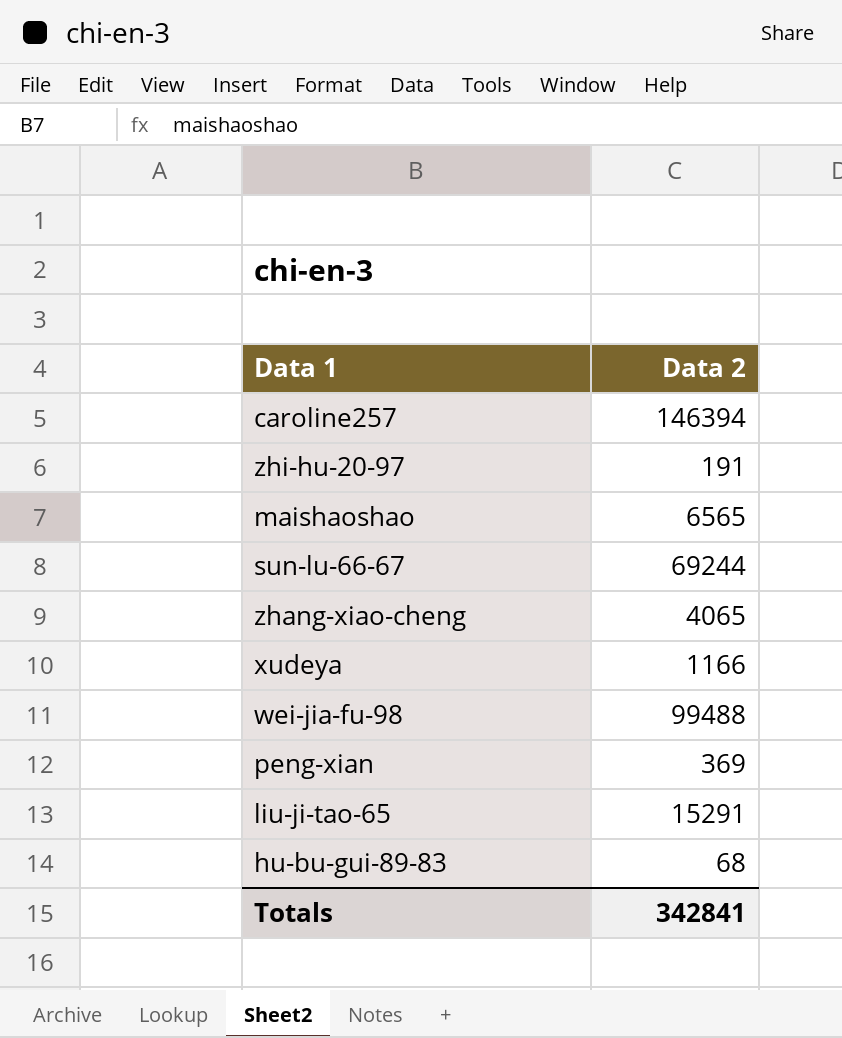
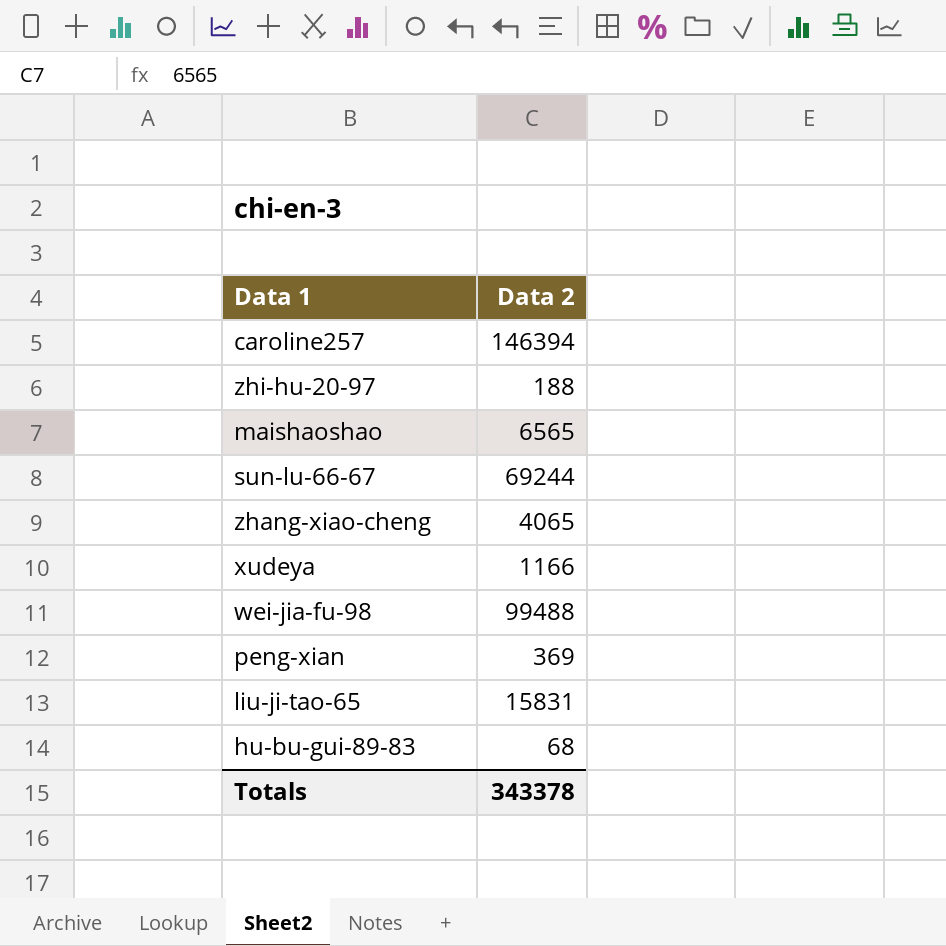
zhi-hu-20-97 | Data 2: 191 -> 188
liu-ji-tao-65 | Data 2: 15291 -> 15831
Totals | Data 2: 342841 -> 343378

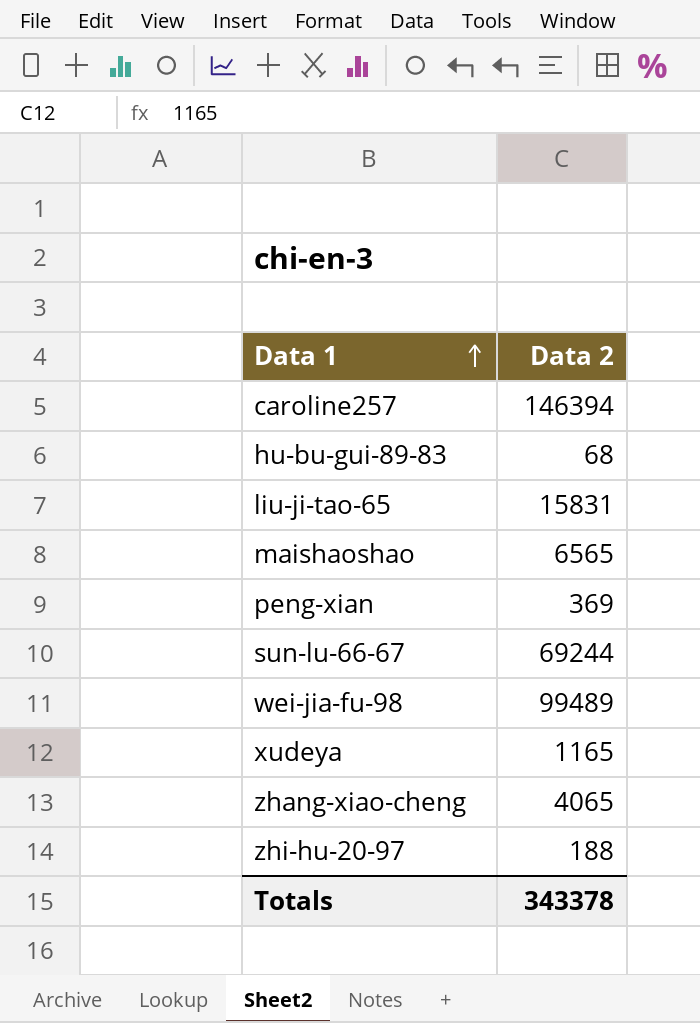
row order: none -> Data 1 ascending
wei-jia-fu-98 | Data 2: 99488 -> 99489
xudeya | Data 2: 1166 -> 1165

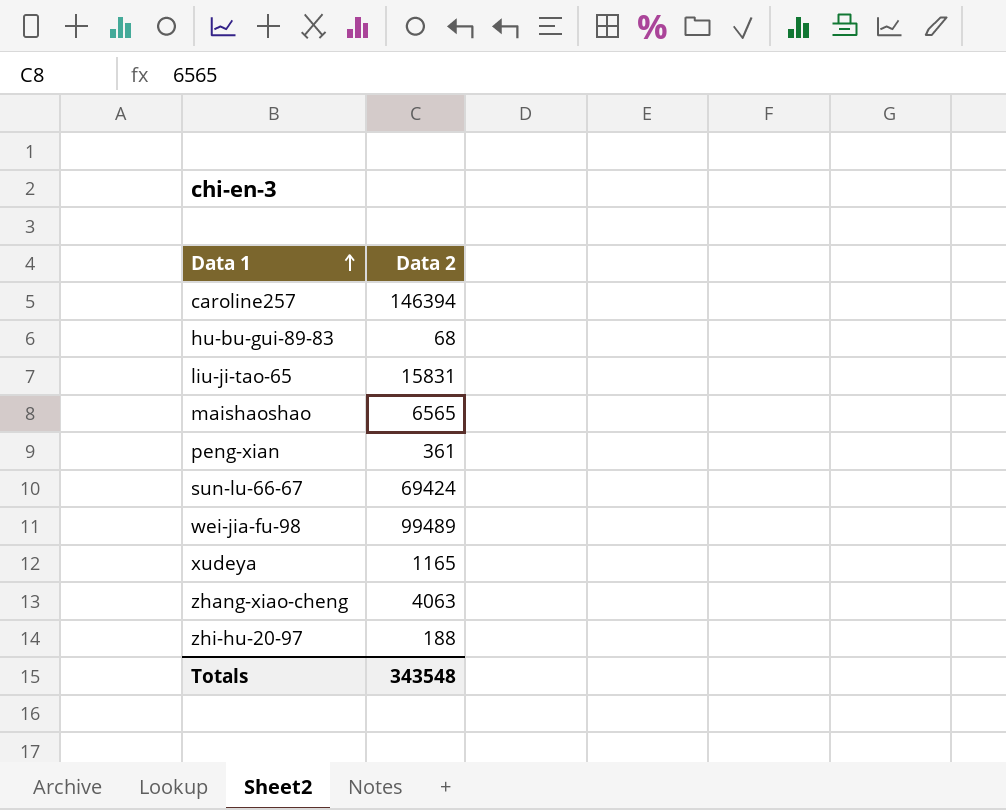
peng-xian | Data 2: 369 -> 361
sun-lu-66-67 | Data 2: 69244 -> 69424
zhang-xiao-cheng | Data 2: 4065 -> 4063
Totals | Data 2: 343378 -> 343548

